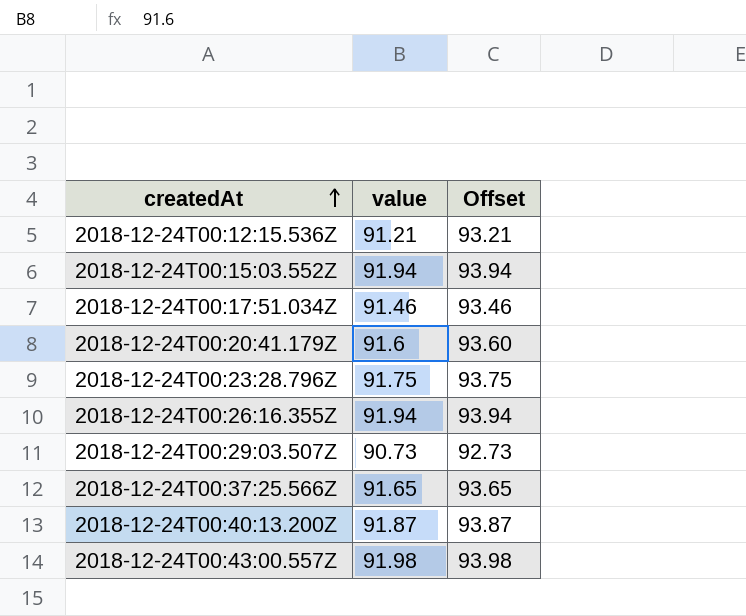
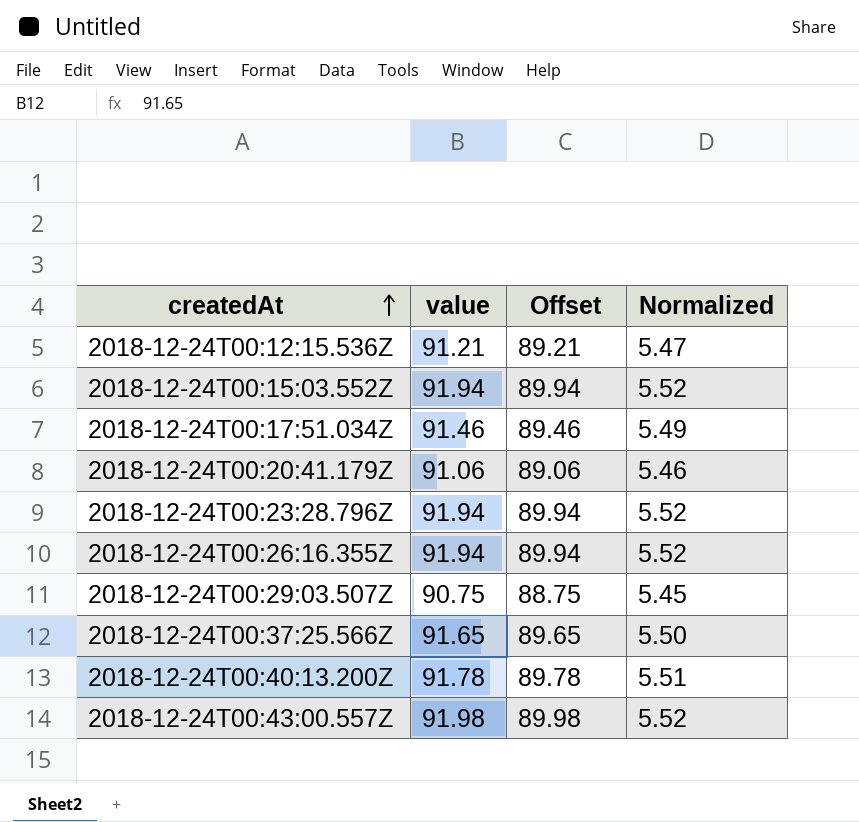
column Offset | formula: [value] + 2 -> [value] - 2
column Normalized | formula: none -> [value] * 0.06
2018-12-24T00:20:41.179Z | value: 91.6 -> 91.06
2018-12-24T00:23:28.796Z | value: 91.75 -> 91.94
2018-12-24T00:29:03.507Z | value: 90.73 -> 90.75
2018-12-24T00:40:13.200Z | value: 91.87 -> 91.78

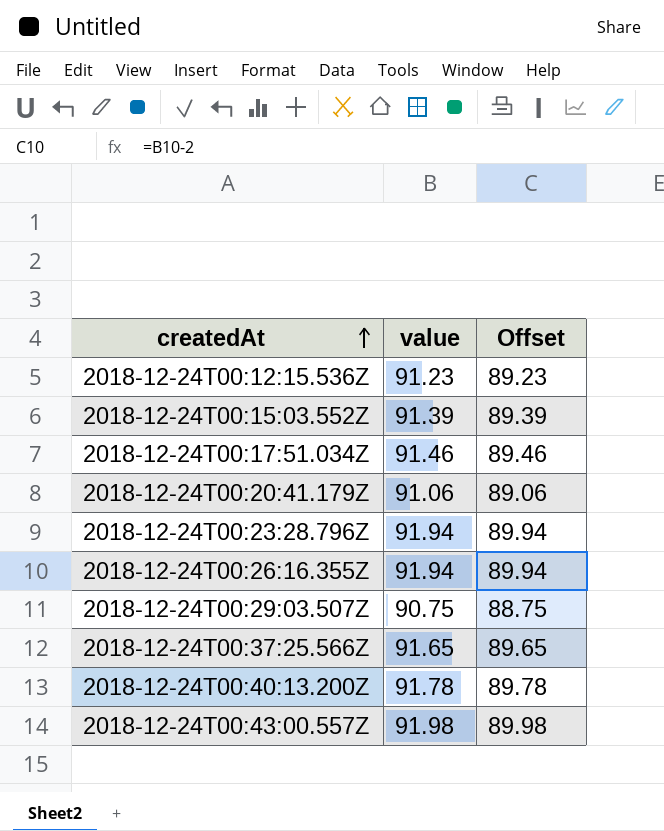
column Normalized | formula: [value] * 0.06 -> none
2018-12-24T00:12:15.536Z | value: 91.21 -> 91.23
2018-12-24T00:12:15.536Z | Offset: 89.21 -> 89.23
2018-12-24T00:15:03.552Z | value: 91.94 -> 91.39
2018-12-24T00:15:03.552Z | Offset: 89.94 -> 89.39

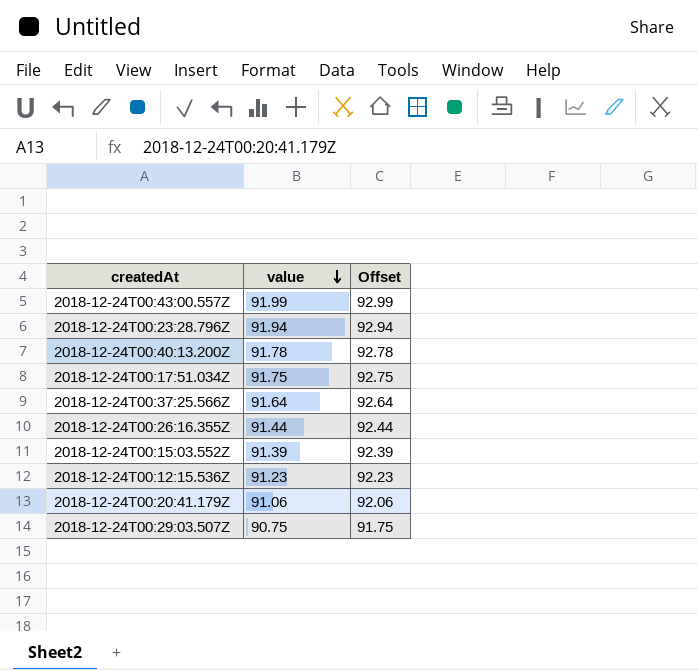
row order: createdAt ascending -> value descending
column Offset | formula: [value] - 2 -> [value] + 1
2018-12-24T00:43:00.557Z | value: 91.98 -> 91.99
2018-12-24T00:17:51.034Z | value: 91.46 -> 91.75
2018-12-24T00:37:25.566Z | value: 91.65 -> 91.64
2018-12-24T00:26:16.355Z | value: 91.94 -> 91.44

